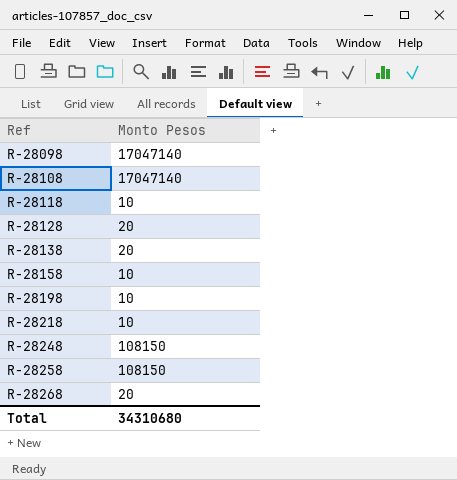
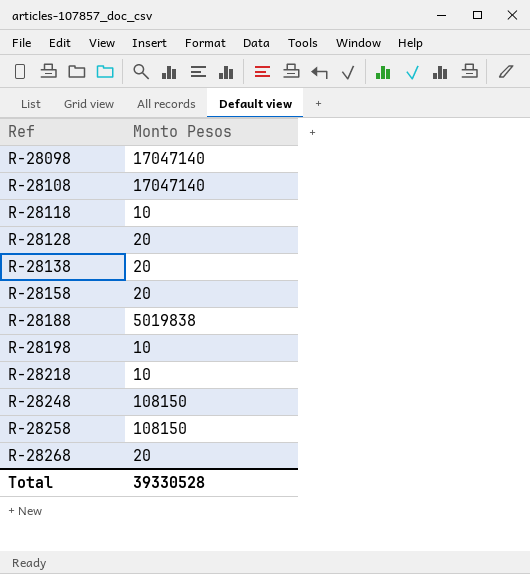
R-28158 | Monto Pesos: 10 -> 20
row R-28188: none -> 5019838
Total | Monto Pesos: 34310680 -> 39330528

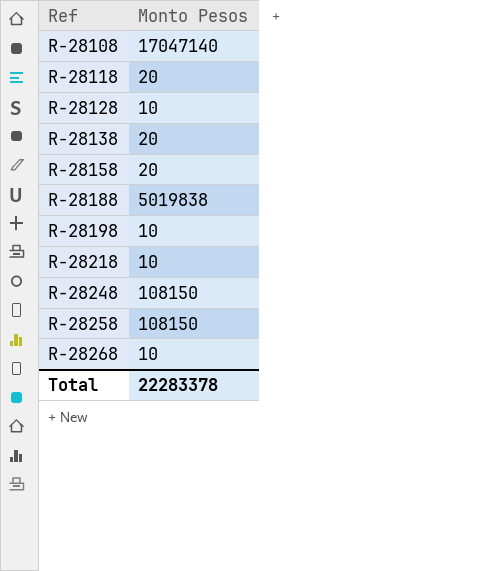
row R-28098: 17047140 -> none
R-28118 | Monto Pesos: 10 -> 20
R-28128 | Monto Pesos: 20 -> 10
R-28268 | Monto Pesos: 20 -> 10
Total | Monto Pesos: 39330528 -> 22283378

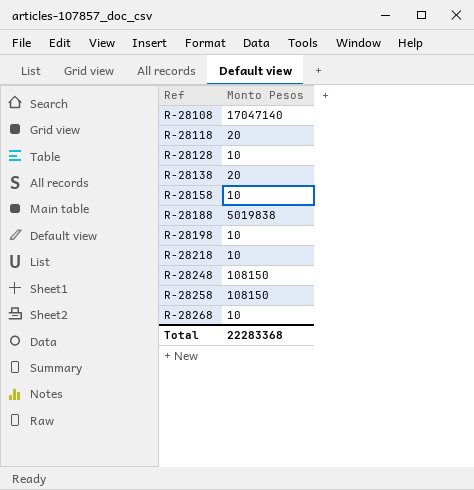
R-28158 | Monto Pesos: 20 -> 10
Total | Monto Pesos: 22283378 -> 22283368

